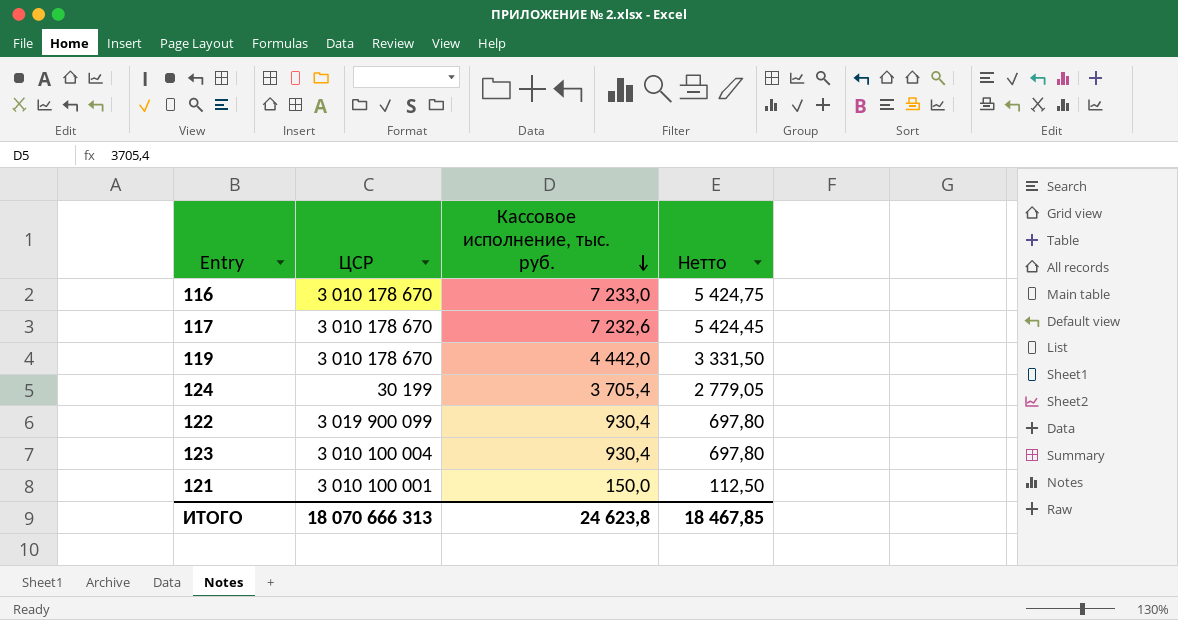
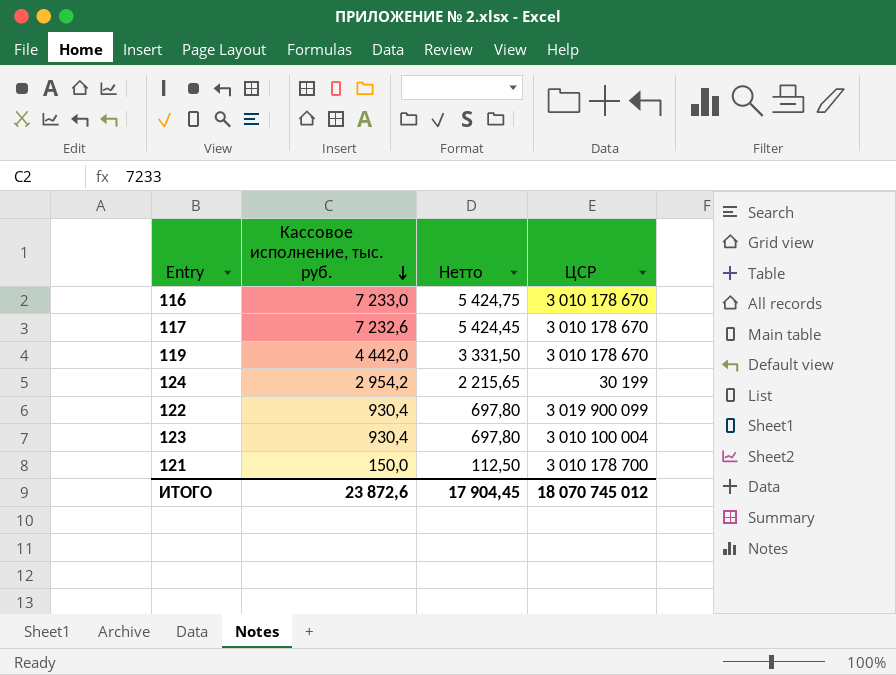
column ЦСР | position: 2 -> 4
124 | Кассовое исполнение, тыс. руб.: 3 705,4 -> 2 954,2
124 | Нетто: 2 779,05 -> 2 215,65
121 | ЦСР: 3 010 100 001 -> 3 010 178 700
ИТОГО | Кассовое исполнение, тыс. руб.: 24 623,8 -> 23 872,6
ИТОГО | Нетто: 18 467,85 -> 17 904,45
ИТОГО | ЦСР: 18 070 666 313 -> 18 070 745 012

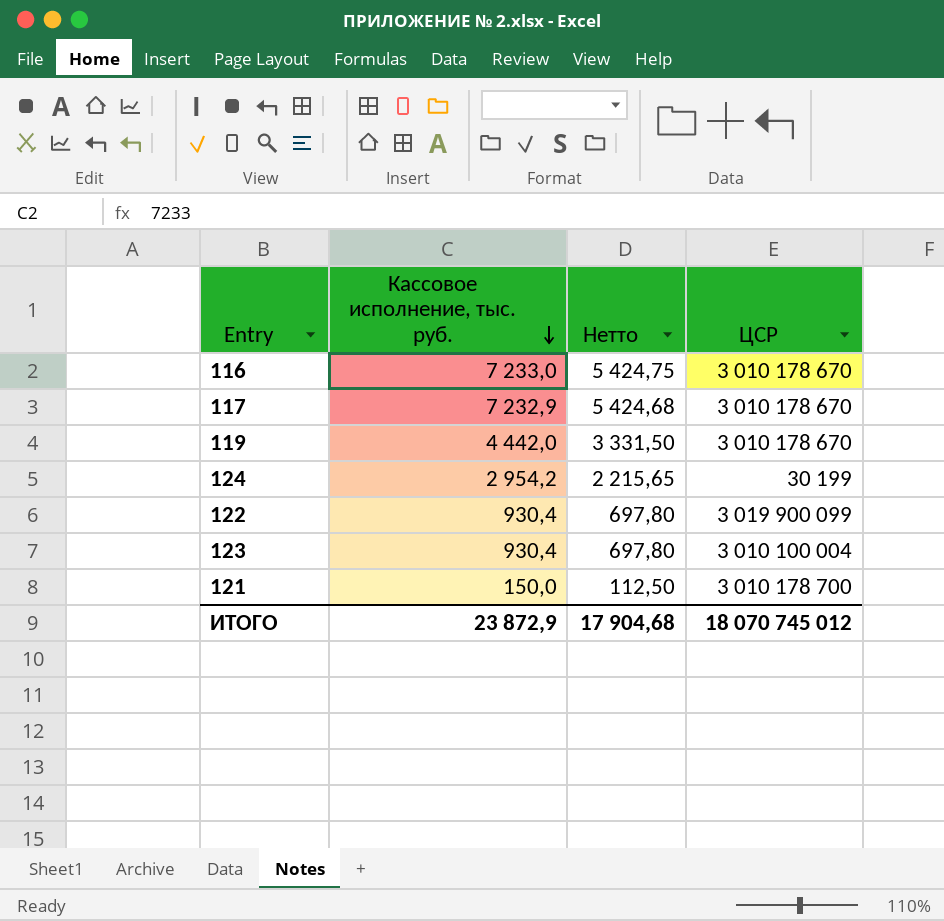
117 | Кассовое исполнение, тыс. руб.: 7 232,6 -> 7 232,9
117 | Нетто: 5 424,45 -> 5 424,68
ИТОГО | Кассовое исполнение, тыс. руб.: 23 872,6 -> 23 872,9
ИТОГО | Нетто: 17 904,45 -> 17 904,68

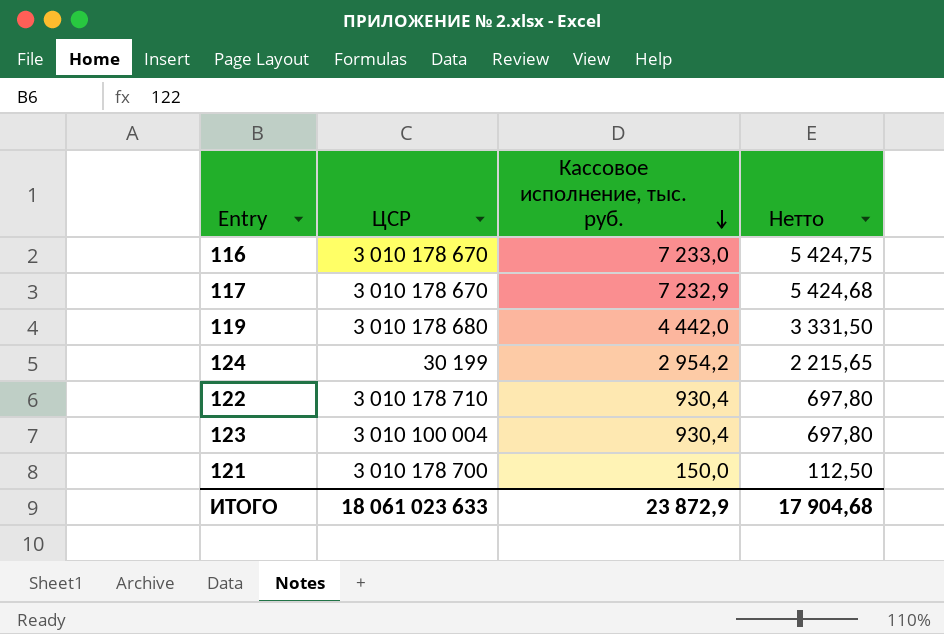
column ЦСР | position: 4 -> 2
119 | ЦСР: 3 010 178 670 -> 3 010 178 680
122 | ЦСР: 3 019 900 099 -> 3 010 178 710
ИТОГО | ЦСР: 18 070 745 012 -> 18 061 023 633

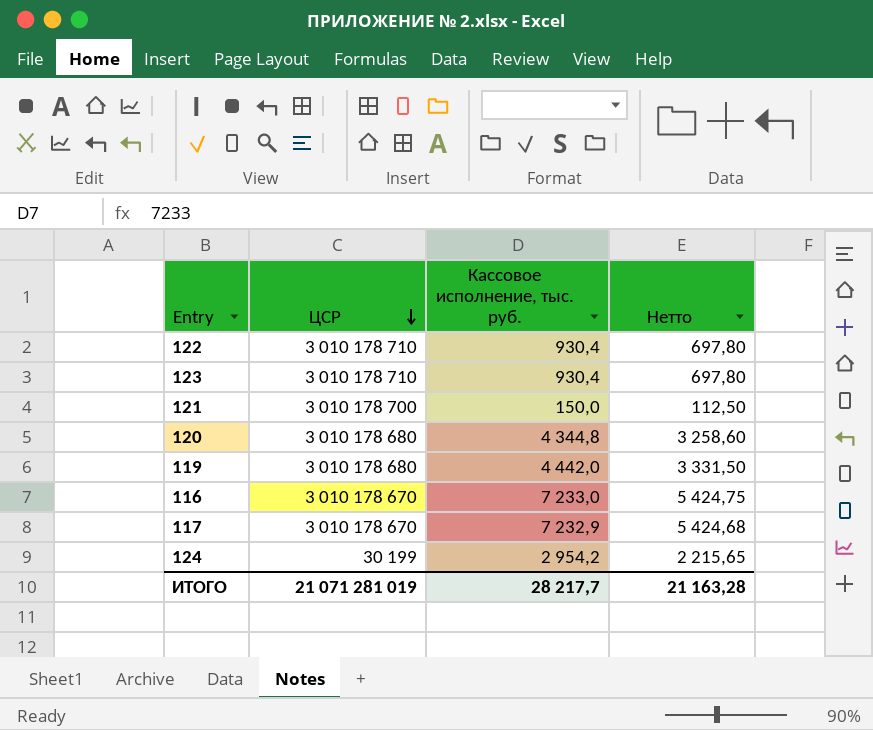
row order: Кассовое исполнение, тыс. руб. descending -> ЦСР descending
123 | ЦСР: 3 010 100 004 -> 3 010 178 710
row 120: none -> 3 010 178 680 | 4 344,8 | 3 258,60
ИТОГО | ЦСР: 18 061 023 633 -> 21 071 281 019
ИТОГО | Кассовое исполнение, тыс. руб.: 23 872,9 -> 28 217,7
ИТОГО | Нетто: 17 904,68 -> 21 163,28

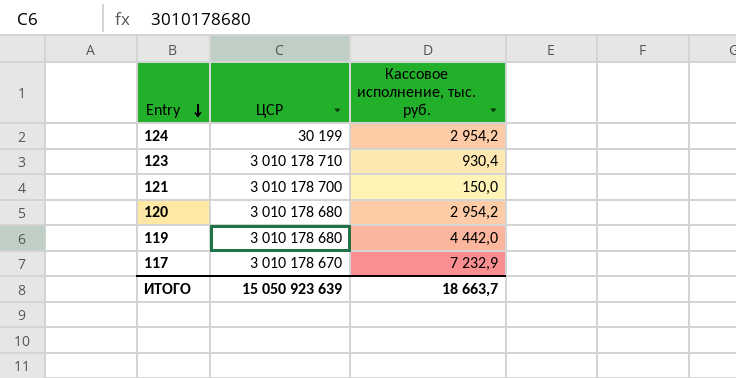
row order: ЦСР descending -> Entry descending
column Нетто | formula: [Кассовое исполнение, тыс. руб.] * 0,75 -> none
row 122: 3 010 178 710 | 930,4 | 697,80 -> none
row 116: 3 010 178 670 | 7 233,0 | 5 424,75 -> none
120 | Кассовое исполнение, тыс. руб.: 4 344,8 -> 2 954,2
ИТОГО | ЦСР: 21 071 281 019 -> 15 050 923 639
ИТОГО | Кассовое исполнение, тыс. руб.: 28 217,7 -> 18 663,7

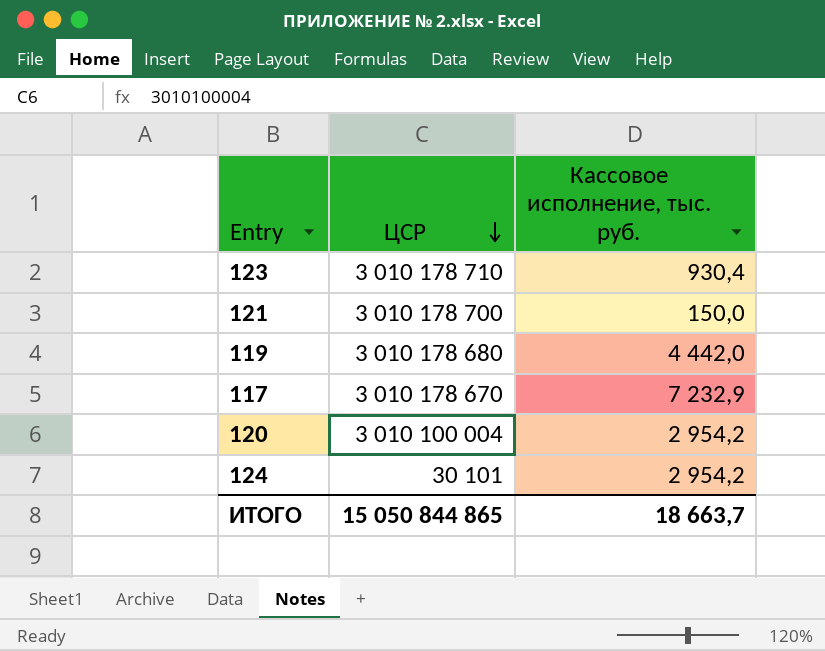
row order: Entry descending -> ЦСР descending
120 | ЦСР: 3 010 178 680 -> 3 010 100 004
124 | ЦСР: 30 199 -> 30 101
ИТОГО | ЦСР: 15 050 923 639 -> 15 050 844 865

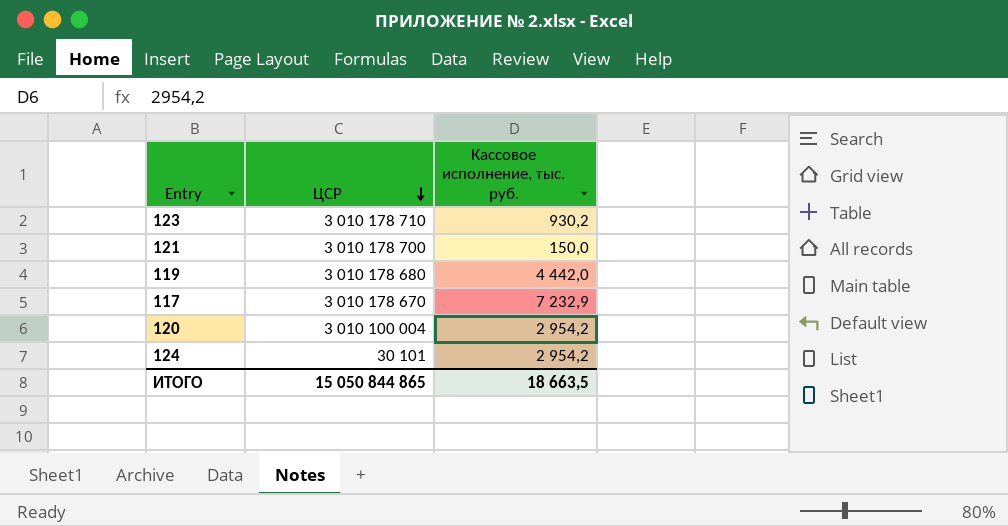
123 | Кассовое исполнение, тыс. руб.: 930,4 -> 930,2
ИТОГО | Кассовое исполнение, тыс. руб.: 18 663,7 -> 18 663,5

